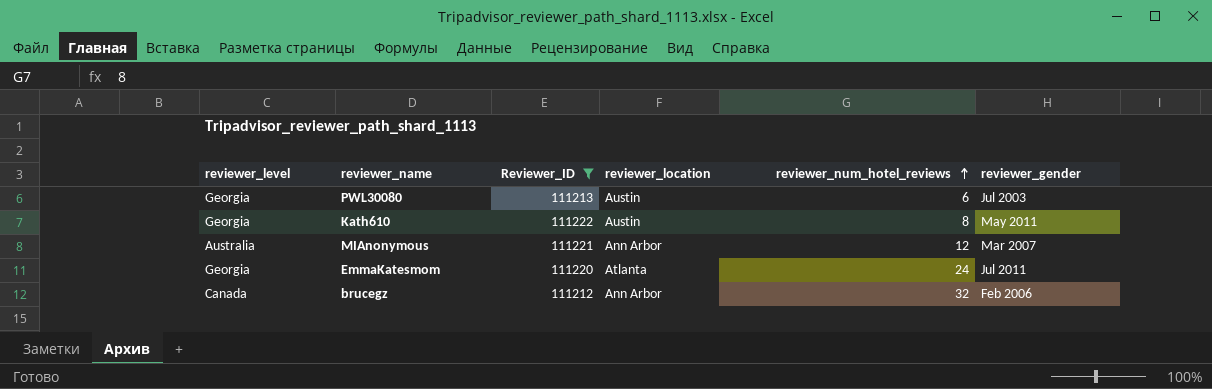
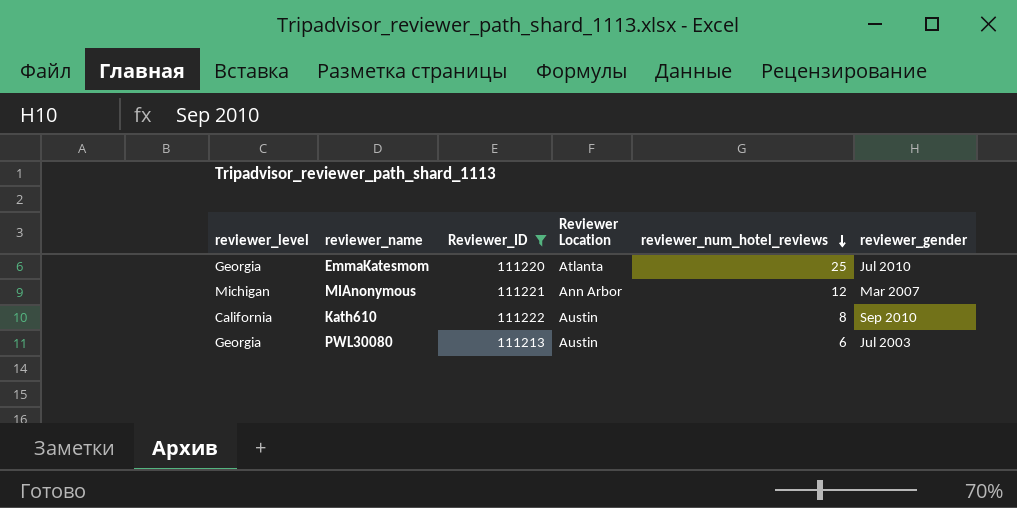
row order: reviewer_num_hotel_reviews ascending -> reviewer_num_hotel_reviews descending
column name: reviewer_location -> Reviewer Location
row brucegz: Canada | 111212 | Ann Arbor | 32 | Feb 2006 -> none
EmmaKatesmom | reviewer_num_hotel_reviews: 24 -> 25
EmmaKatesmom | reviewer_gender: Jul 2011 -> Jul 2010
MIAnonymous | reviewer_level: Australia -> Michigan
Kath610 | reviewer_level: Georgia -> California
Kath610 | reviewer_gender: May 2011 -> Sep 2010

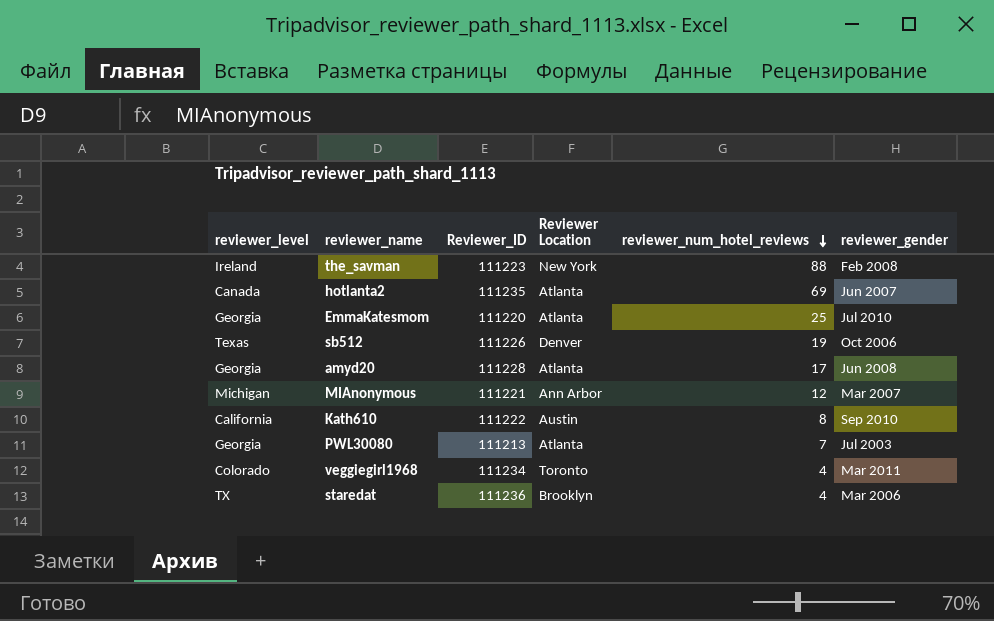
filter: Reviewer_ID <= 111222 -> none
PWL30080 | Reviewer Location: Austin -> Atlanta
PWL30080 | reviewer_num_hotel_reviews: 6 -> 7

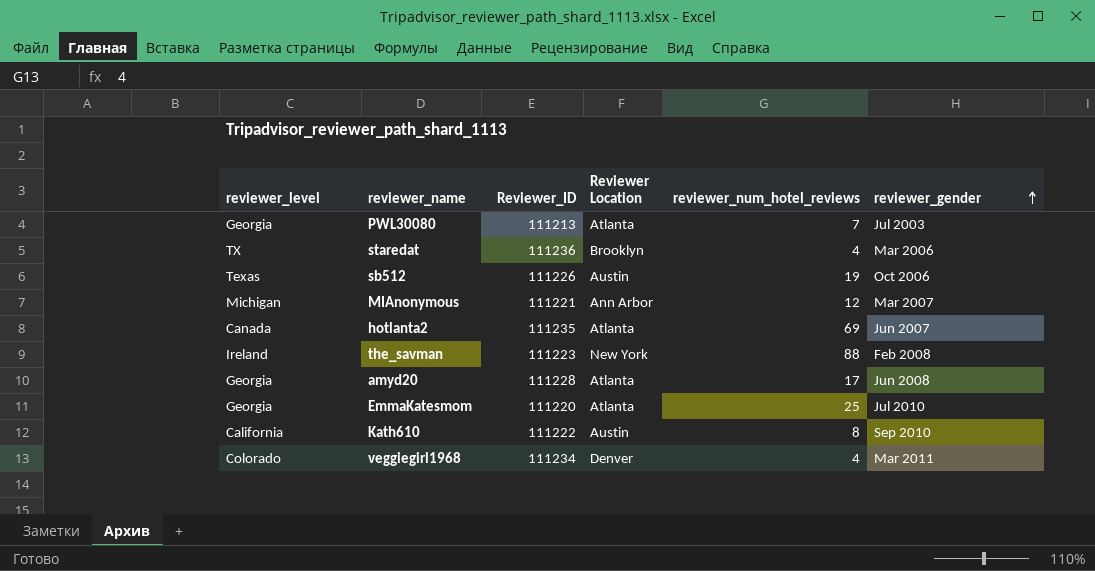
row order: reviewer_num_hotel_reviews descending -> reviewer_gender ascending
sb512 | Reviewer Location: Denver -> Austin
veggiegirl1968 | Reviewer Location: Toronto -> Denver

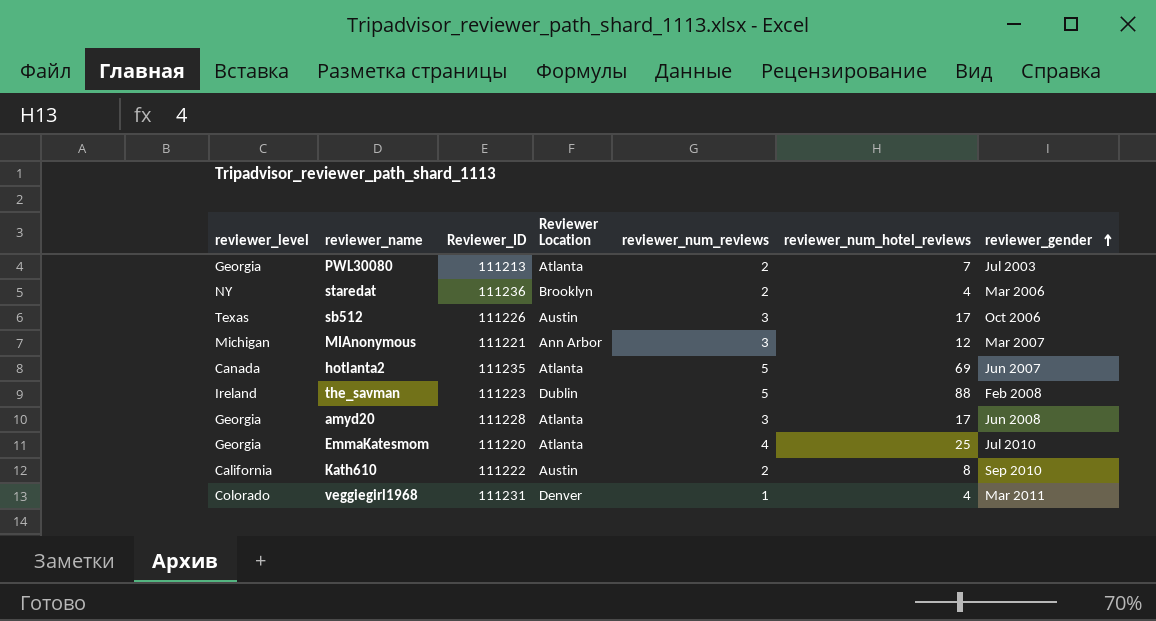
column reviewer_num_reviews | position: none -> 5
staredat | reviewer_level: TX -> NY
sb512 | reviewer_num_hotel_reviews: 19 -> 17
the_savman | Reviewer Location: New York -> Dublin
veggiegirl1968 | Reviewer_ID: 111234 -> 111231

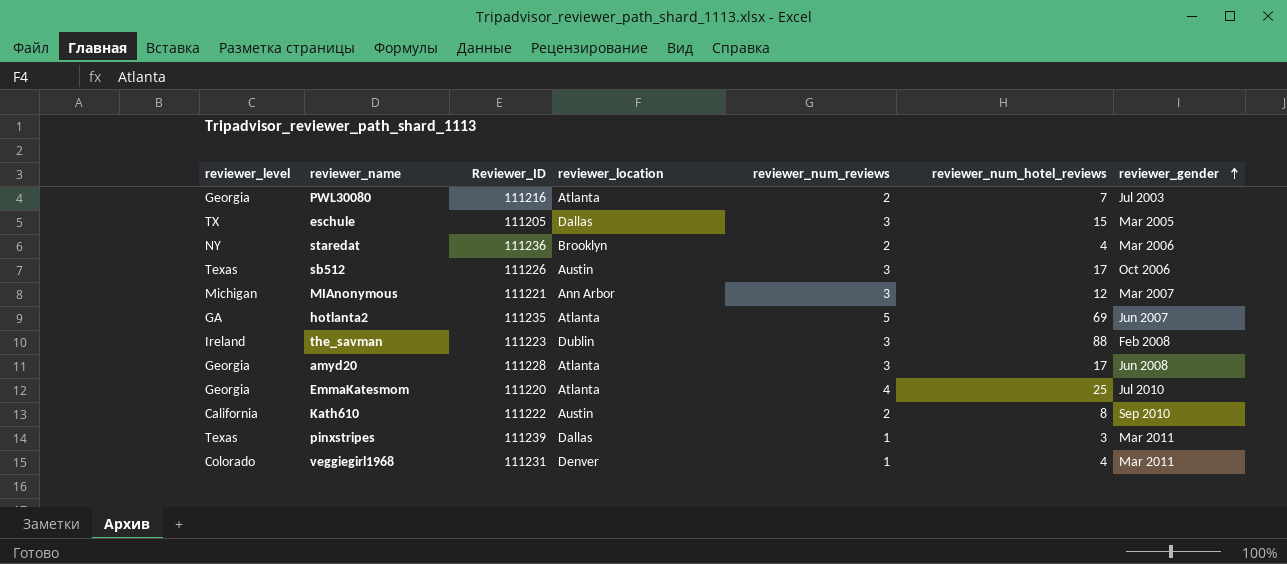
column name: Reviewer Location -> reviewer_location
PWL30080 | Reviewer_ID: 111213 -> 111216
row eschule: none -> TX | 111205 | Dallas | 3 | 15 | Mar 2005
hotlanta2 | reviewer_level: Canada -> GA
the_savman | reviewer_num_reviews: 5 -> 3
row pinxstripes: none -> Texas | 111239 | Dallas | 1 | 3 | Mar 2011

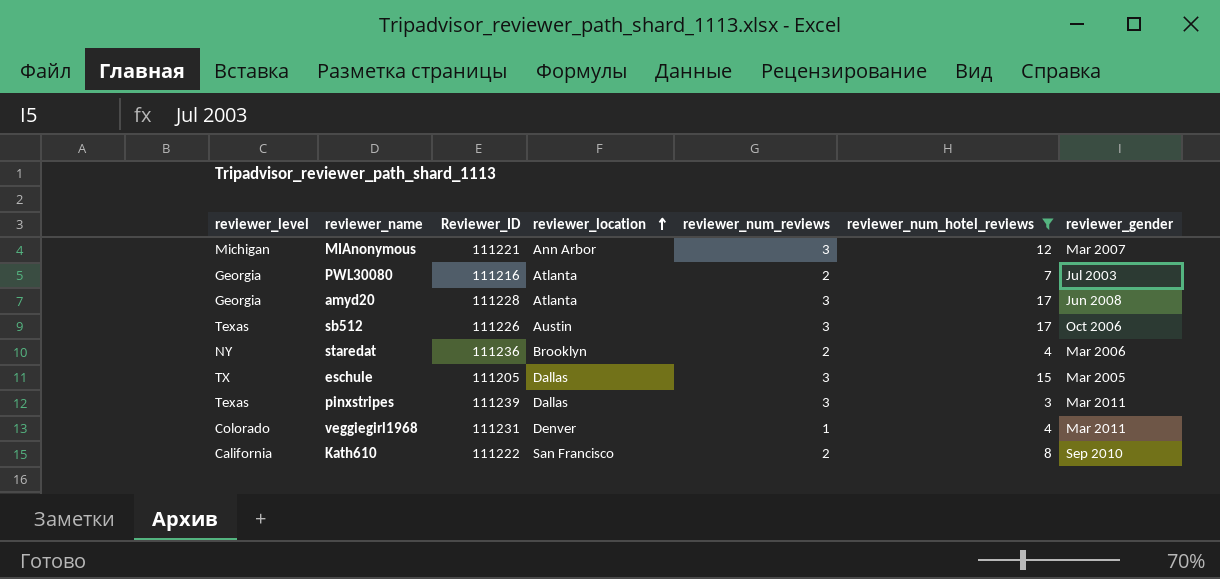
filter: none -> reviewer_num_hotel_reviews <= 17
row order: reviewer_gender ascending -> reviewer_location ascending
pinxstripes | reviewer_num_reviews: 1 -> 3
Kath610 | reviewer_location: Austin -> San Francisco

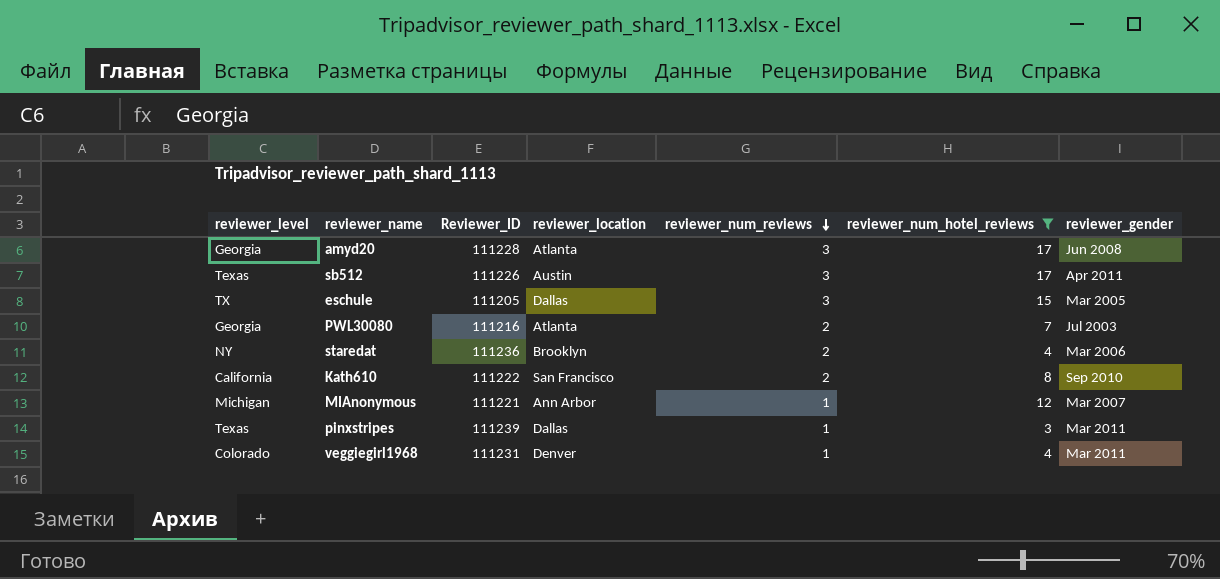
row order: reviewer_location ascending -> reviewer_num_reviews descending
sb512 | reviewer_gender: Oct 2006 -> Apr 2011
MIAnonymous | reviewer_num_reviews: 3 -> 1
pinxstripes | reviewer_num_reviews: 3 -> 1

